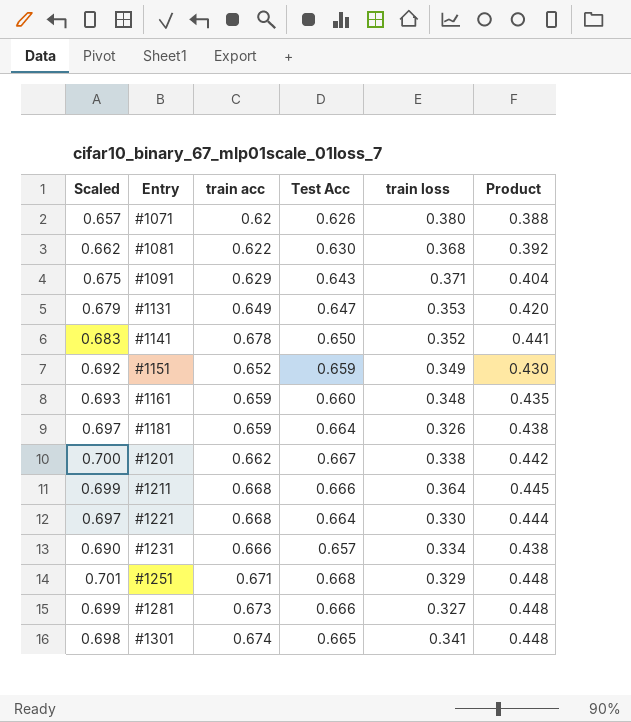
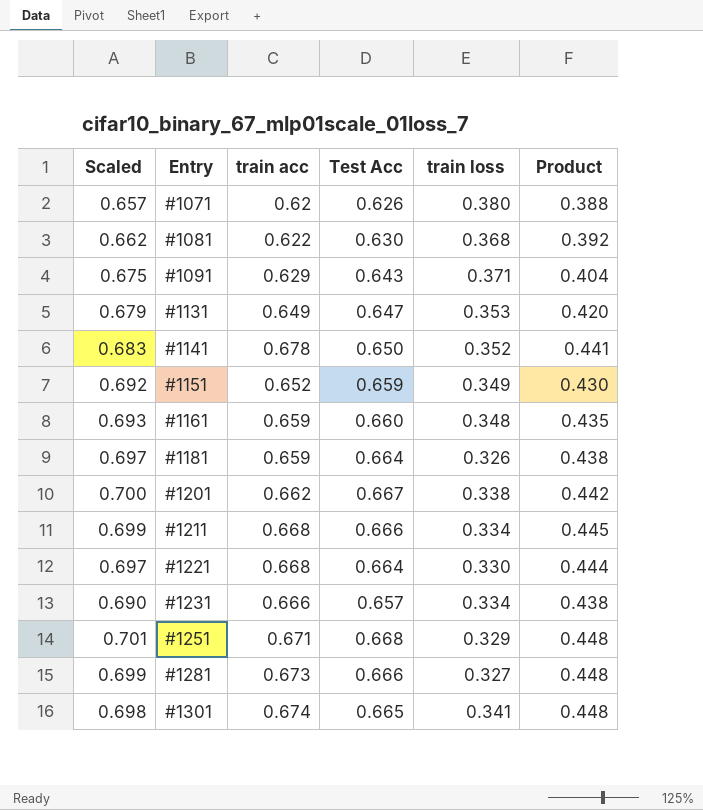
#1211 | train loss: 0.364 -> 0.334

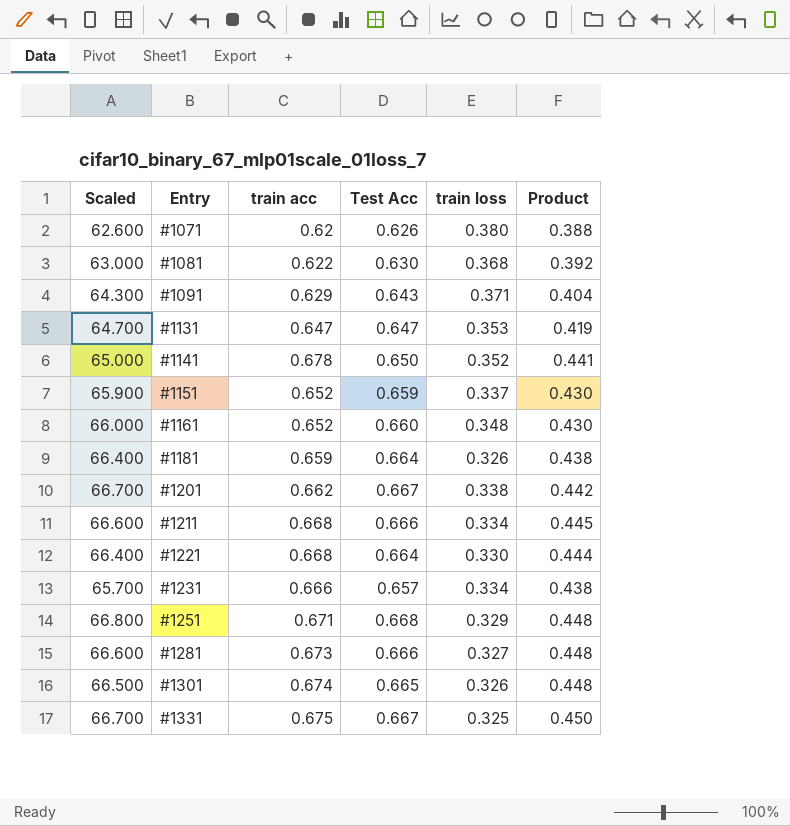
column Scaled | formula: [Test Acc] * 1.05 -> [Test Acc] * 100
#1131 | train acc: 0.649 -> 0.647
#1131 | Product: 0.420 -> 0.419
#1151 | train loss: 0.349 -> 0.337
#1161 | train acc: 0.659 -> 0.652
#1161 | Product: 0.435 -> 0.430
#1301 | train loss: 0.341 -> 0.326
row #1331: none -> 66.700 | 0.675 | 0.667 | 0.325 | 0.450

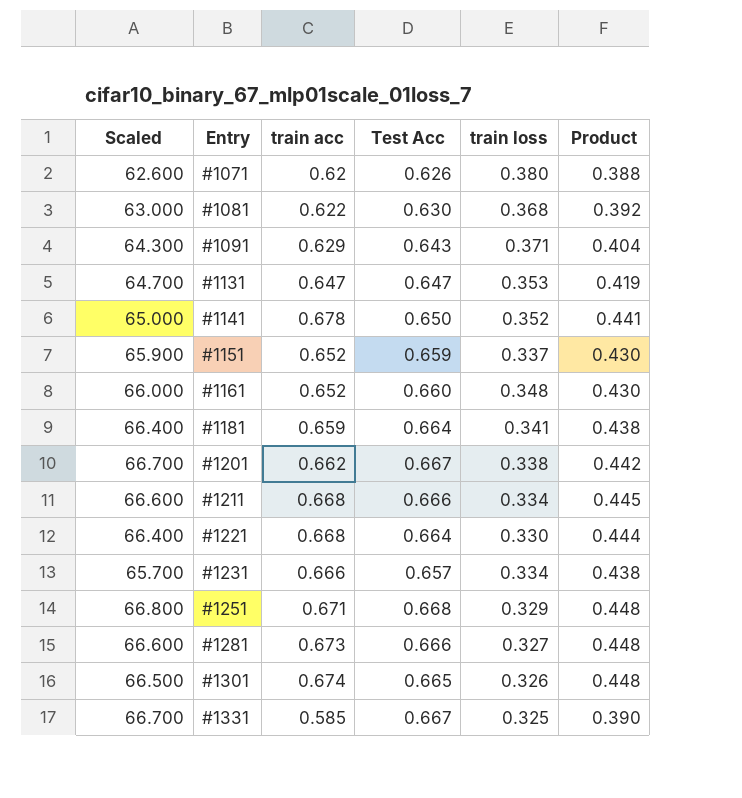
#1181 | train loss: 0.326 -> 0.341
#1331 | train acc: 0.675 -> 0.585
#1331 | Product: 0.450 -> 0.390

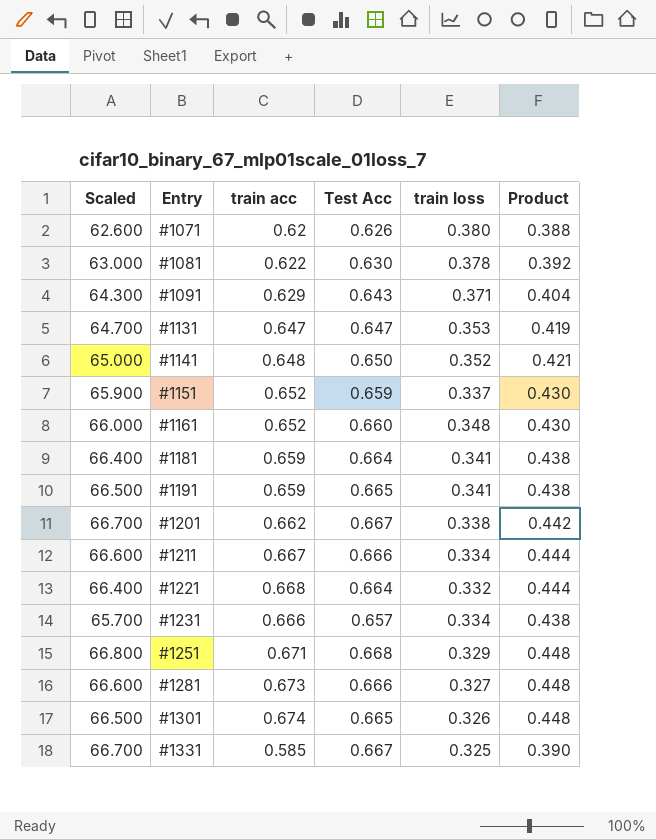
#1081 | train loss: 0.368 -> 0.378
#1141 | train acc: 0.678 -> 0.648
#1141 | Product: 0.441 -> 0.421
row #1191: none -> 66.500 | 0.659 | 0.665 | 0.341 | 0.438
#1211 | train acc: 0.668 -> 0.667
#1211 | Product: 0.445 -> 0.444
#1221 | train loss: 0.330 -> 0.332

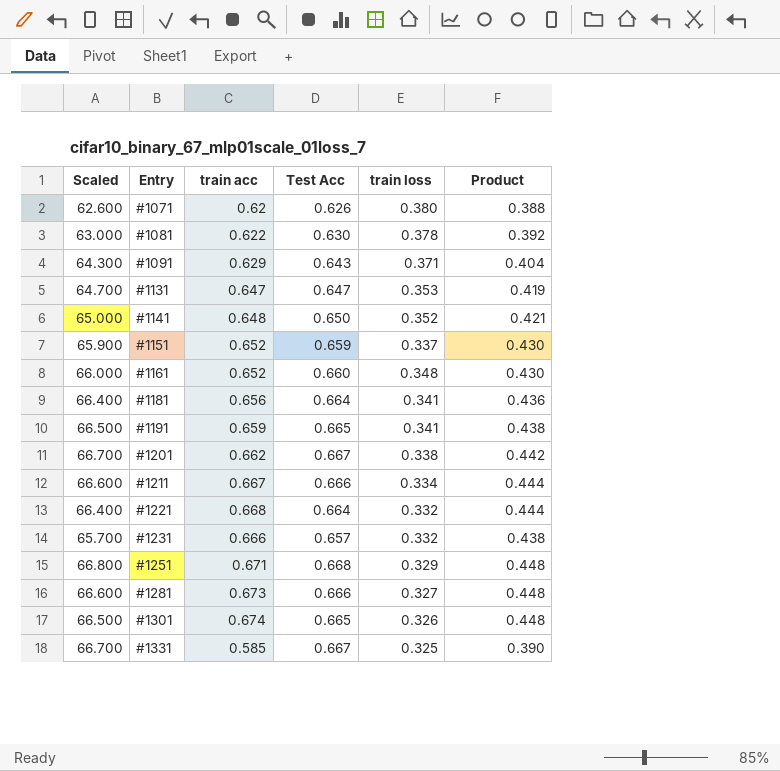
#1181 | train acc: 0.659 -> 0.656
#1181 | Product: 0.438 -> 0.436
#1231 | train loss: 0.334 -> 0.332

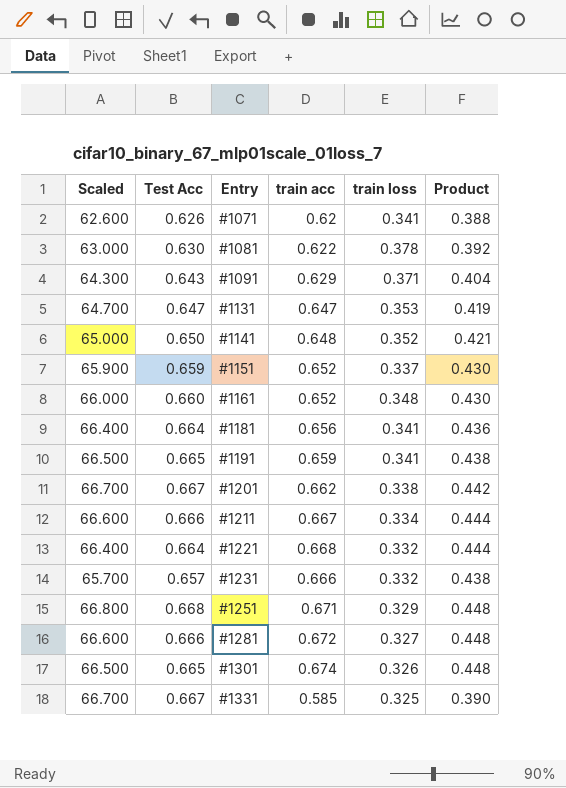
column Test Acc | position: 4 -> 2
#1071 | train loss: 0.380 -> 0.341
#1281 | train acc: 0.673 -> 0.672

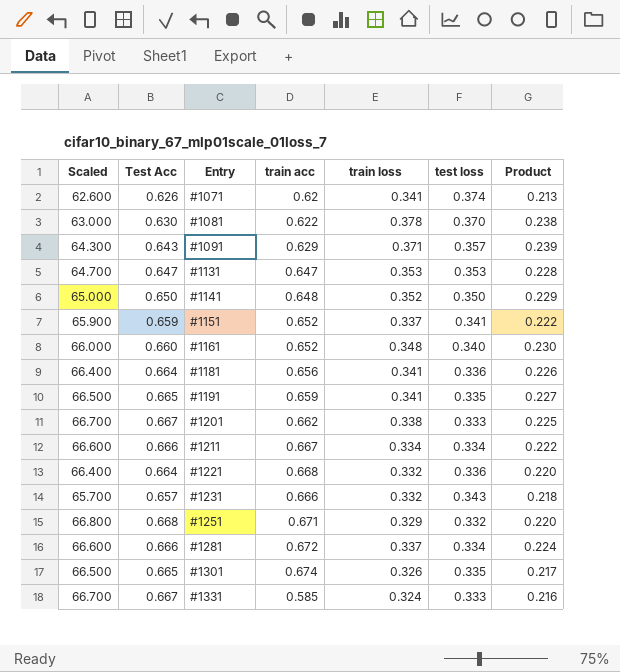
column test loss | position: none -> 6
column Product | formula: [Test Acc] * [train acc] -> [Test Acc] * [train loss]
#1281 | train loss: 0.327 -> 0.337
#1331 | train loss: 0.325 -> 0.324

